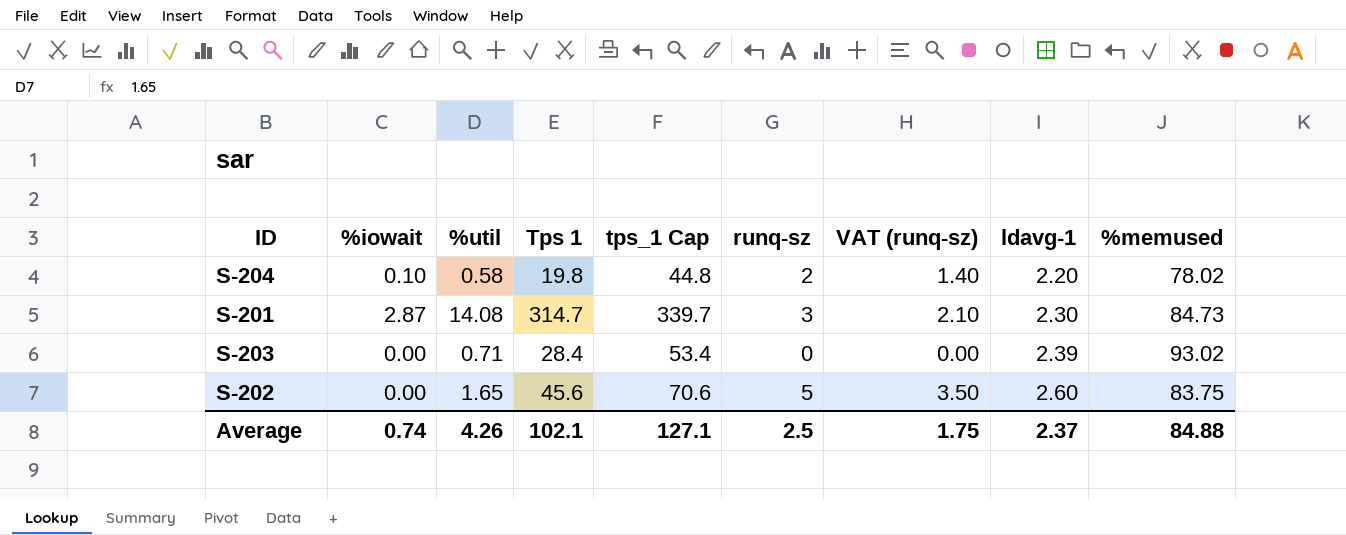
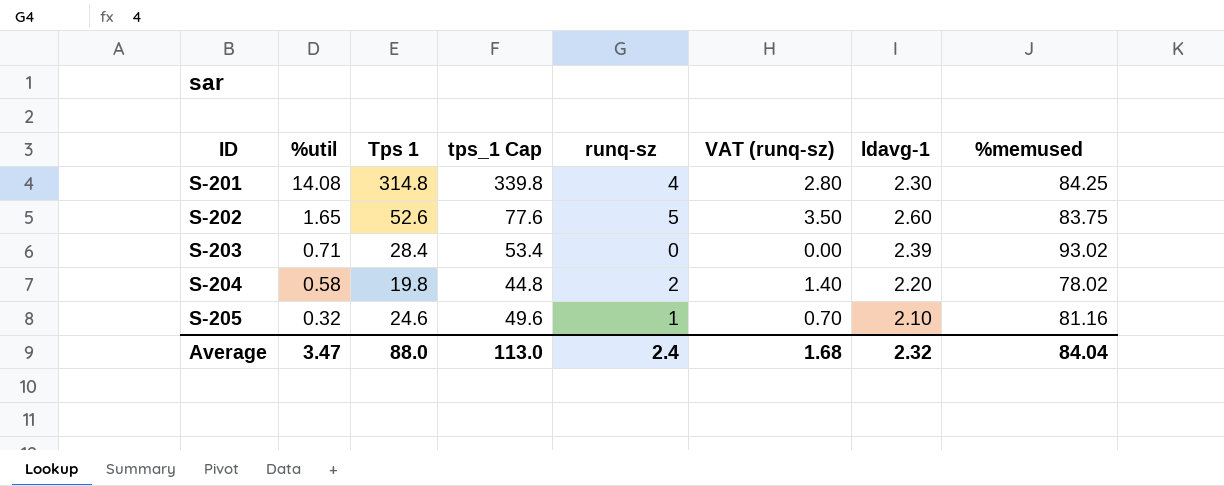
row order: ldavg-1 ascending -> ID ascending
column %iowait | position: 2 -> none
S-201 | Tps 1: 314.7 -> 314.8
S-201 | tps_1 Cap: 339.7 -> 339.8
S-201 | runq-sz: 3 -> 4
S-201 | VAT (runq-sz): 2.10 -> 2.80
S-201 | %memused: 84.73 -> 84.25
S-202 | Tps 1: 45.6 -> 52.6
S-202 | tps_1 Cap: 70.6 -> 77.6
row S-205: none -> 0.32 | 24.6 | 49.6 | 1 | 0.70 | 2.10 | 81.16
Average | %util: 4.26 -> 3.47
Average | Tps 1: 102.1 -> 88.0
Average | tps_1 Cap: 127.1 -> 113.0
Average | runq-sz: 2.5 -> 2.4
Average | VAT (runq-sz): 1.75 -> 1.68
Average | ldavg-1: 2.37 -> 2.32
Average | %memused: 84.88 -> 84.04

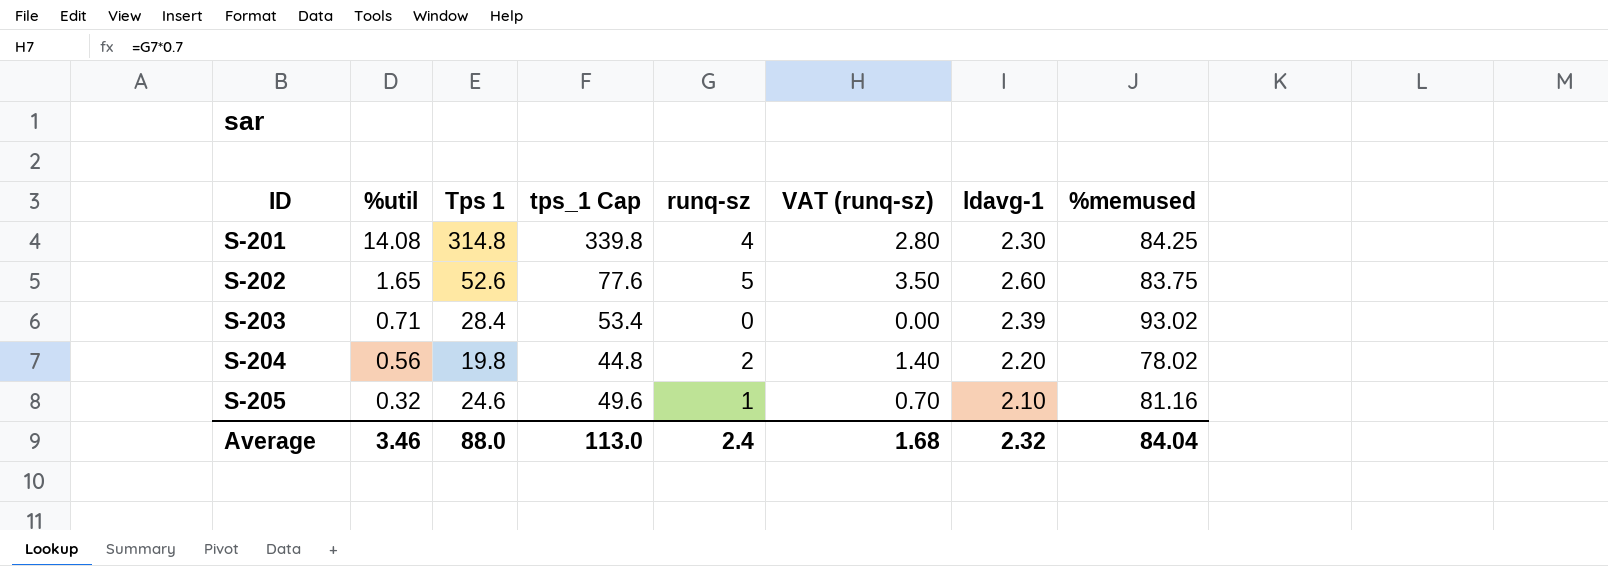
S-204 | %util: 0.58 -> 0.56
Average | %util: 3.47 -> 3.46

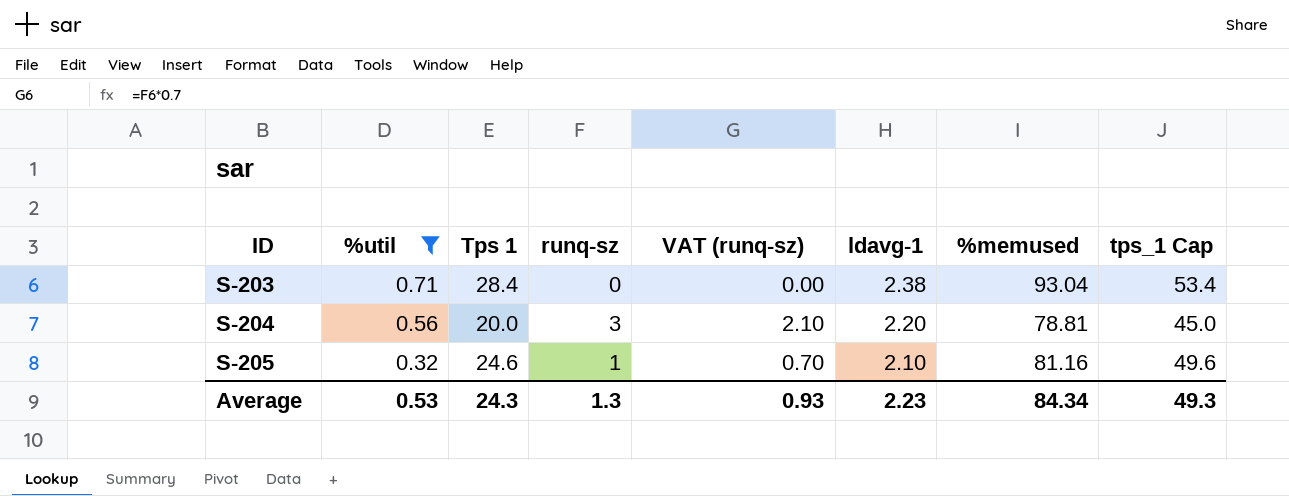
filter: none -> %util <= 0.71
column tps_1 Cap | position: 4 -> 8
S-203 | ldavg-1: 2.39 -> 2.38
S-203 | %memused: 93.02 -> 93.04
S-204 | Tps 1: 19.8 -> 20.0
S-204 | runq-sz: 2 -> 3
S-204 | VAT (runq-sz): 1.40 -> 2.10
S-204 | %memused: 78.02 -> 78.81
S-204 | tps_1 Cap: 44.8 -> 45.0
Average | %util: 3.46 -> 0.53
Average | Tps 1: 88.0 -> 24.3
Average | runq-sz: 2.4 -> 1.3
Average | VAT (runq-sz): 1.68 -> 0.93
Average | ldavg-1: 2.32 -> 2.23
Average | %memused: 84.04 -> 84.34
Average | tps_1 Cap: 113.0 -> 49.3

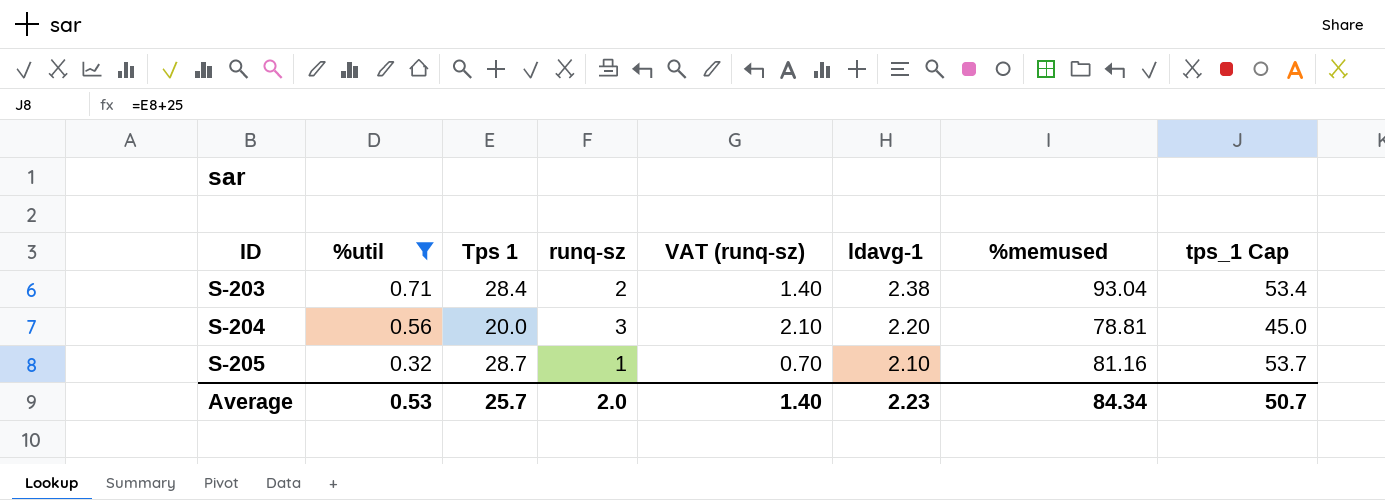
S-203 | runq-sz: 0 -> 2
S-203 | VAT (runq-sz): 0.00 -> 1.40
S-205 | Tps 1: 24.6 -> 28.7
S-205 | tps_1 Cap: 49.6 -> 53.7
Average | Tps 1: 24.3 -> 25.7
Average | runq-sz: 1.3 -> 2.0
Average | VAT (runq-sz): 0.93 -> 1.40
Average | tps_1 Cap: 49.3 -> 50.7

